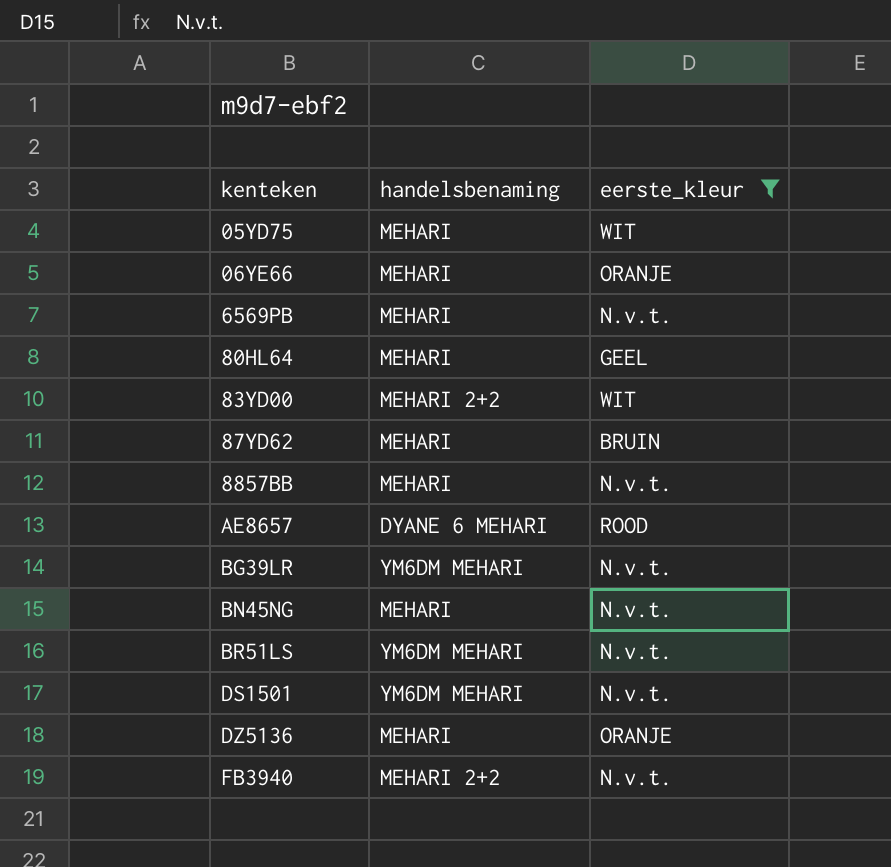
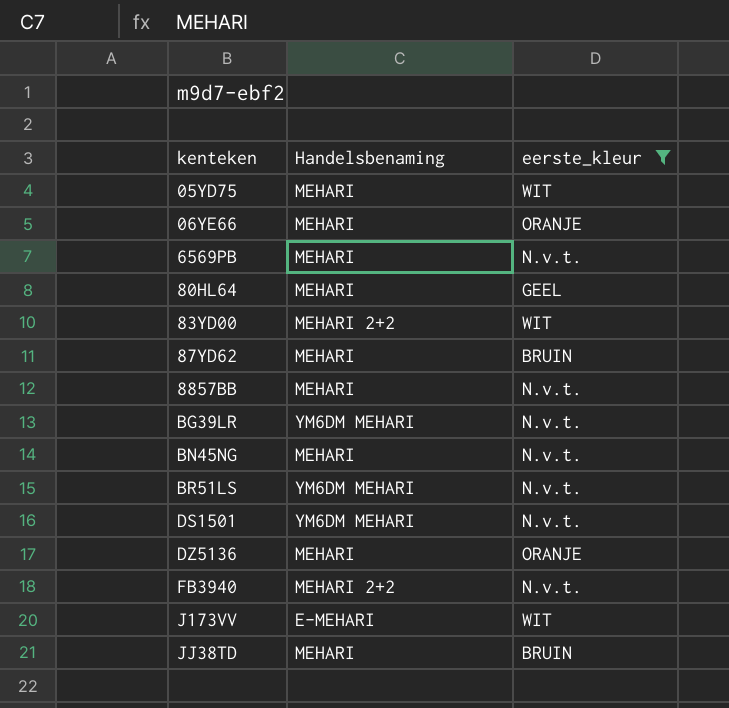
column name: handelsbenaming -> Handelsbenaming
row AE8657: DYANE 6 MEHARI | ROOD -> none
row J173VV: none -> E-MEHARI | WIT
row JJ38TD: none -> MEHARI | BRUIN

